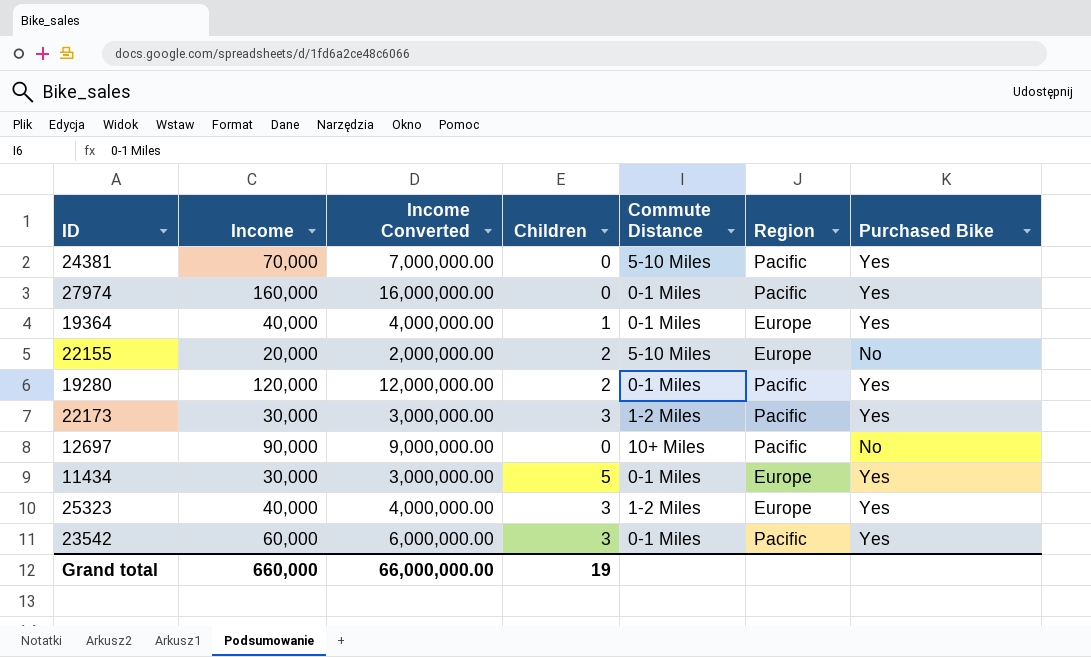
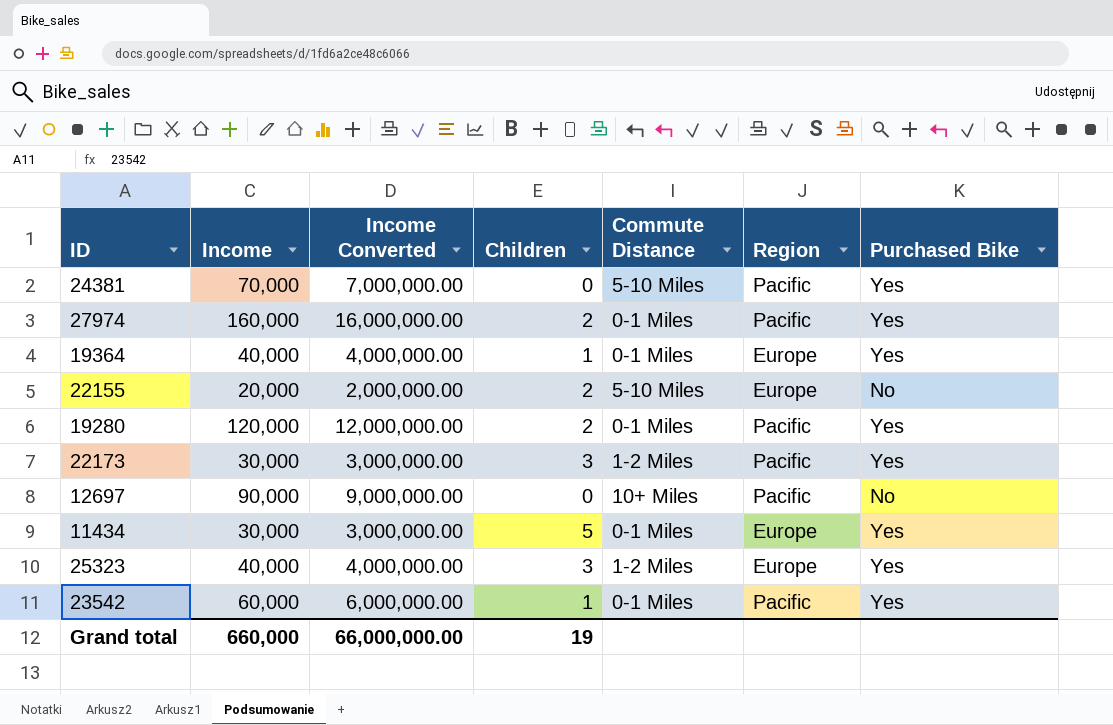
27974 | Children: 0 -> 2
23542 | Children: 3 -> 1

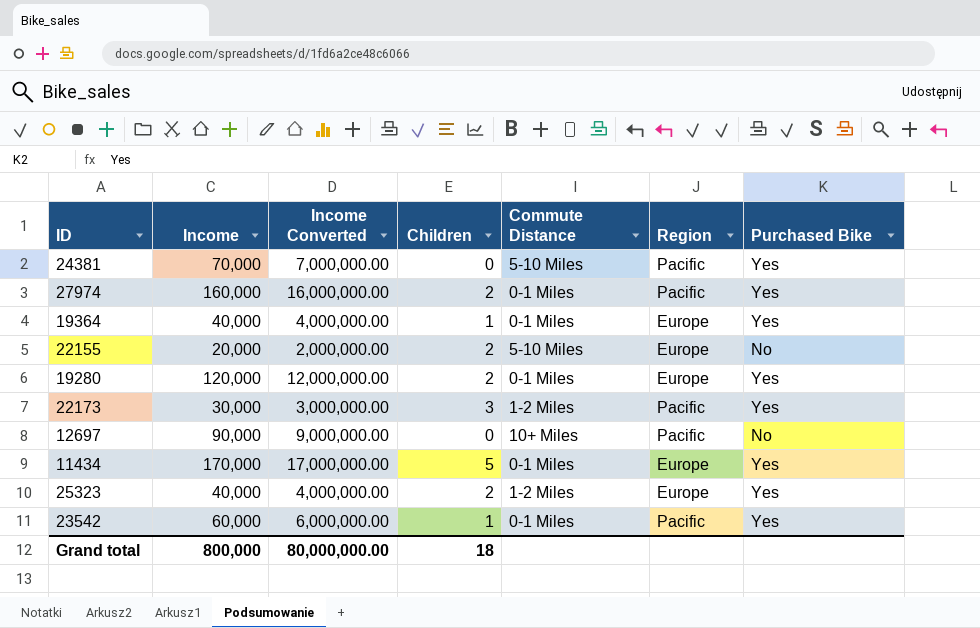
19280 | Region: Pacific -> Europe
11434 | Income: 30,000 -> 170,000
11434 | Income Converted: 3,000,000.00 -> 17,000,000.00
25323 | Children: 3 -> 2
Grand total | Income: 660,000 -> 800,000
Grand total | Income Converted: 66,000,000.00 -> 80,000,000.00
Grand total | Children: 19 -> 18

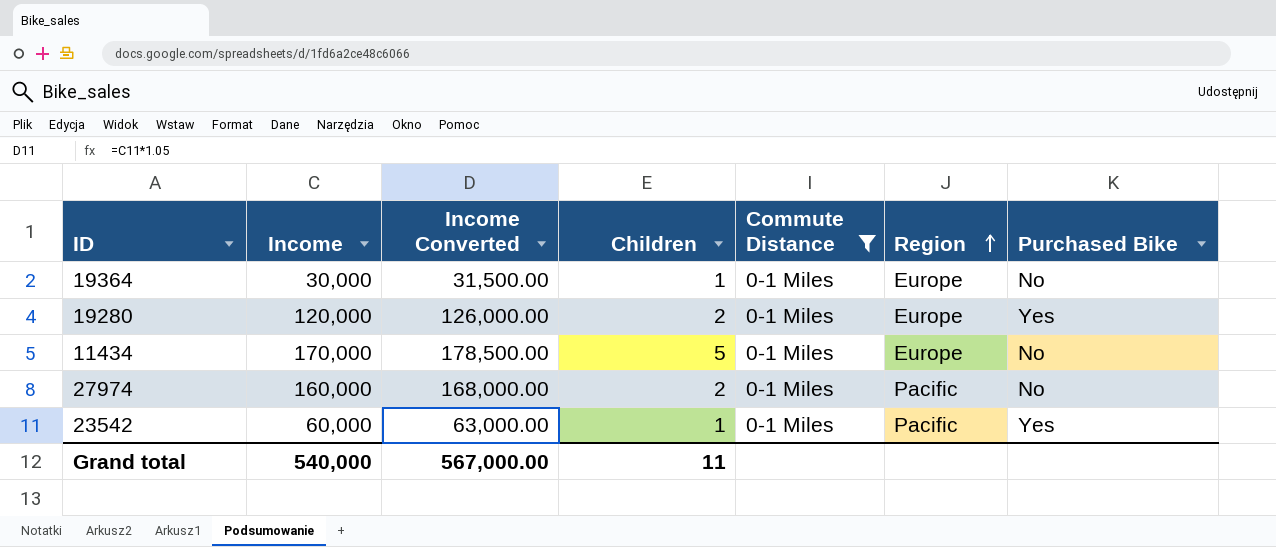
filter: none -> Commute Distance = 0-1 Miles
row order: none -> Region ascending
column Income Converted | formula: [Income] * 100 -> [Income] * 1.05
19364 | Income: 40,000 -> 30,000
19364 | Purchased Bike: Yes -> No
11434 | Purchased Bike: Yes -> No
27974 | Purchased Bike: Yes -> No
Grand total | Income: 800,000 -> 540,000
Grand total | Income Converted: 80,000,000.00 -> 567,000.00
Grand total | Children: 18 -> 11

